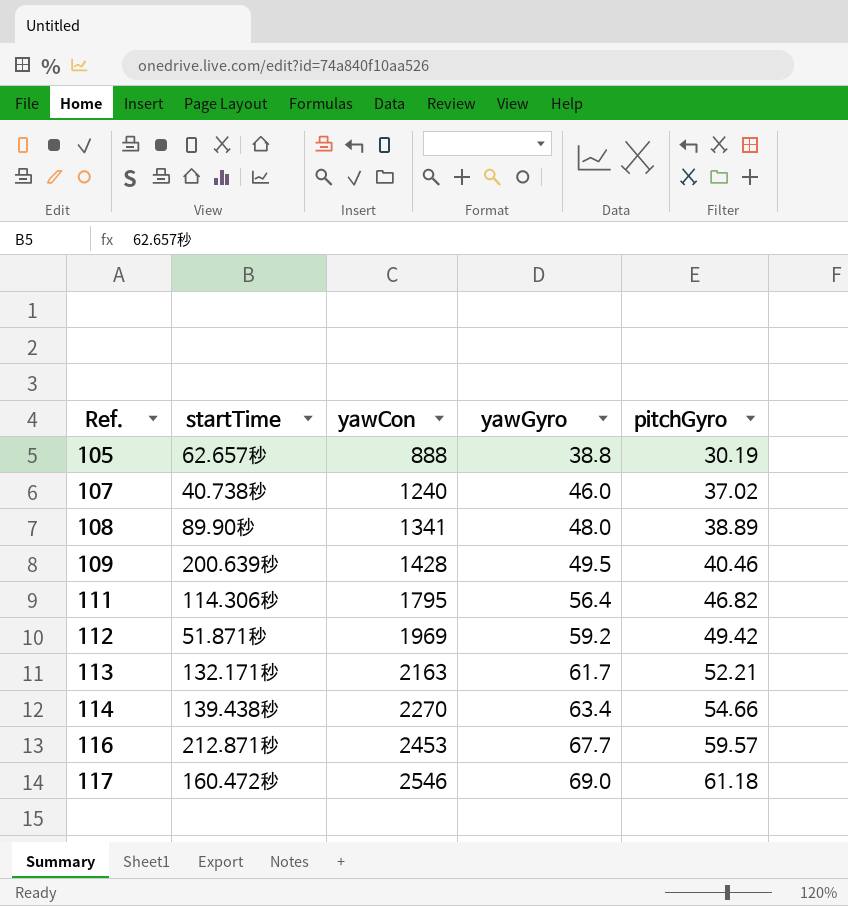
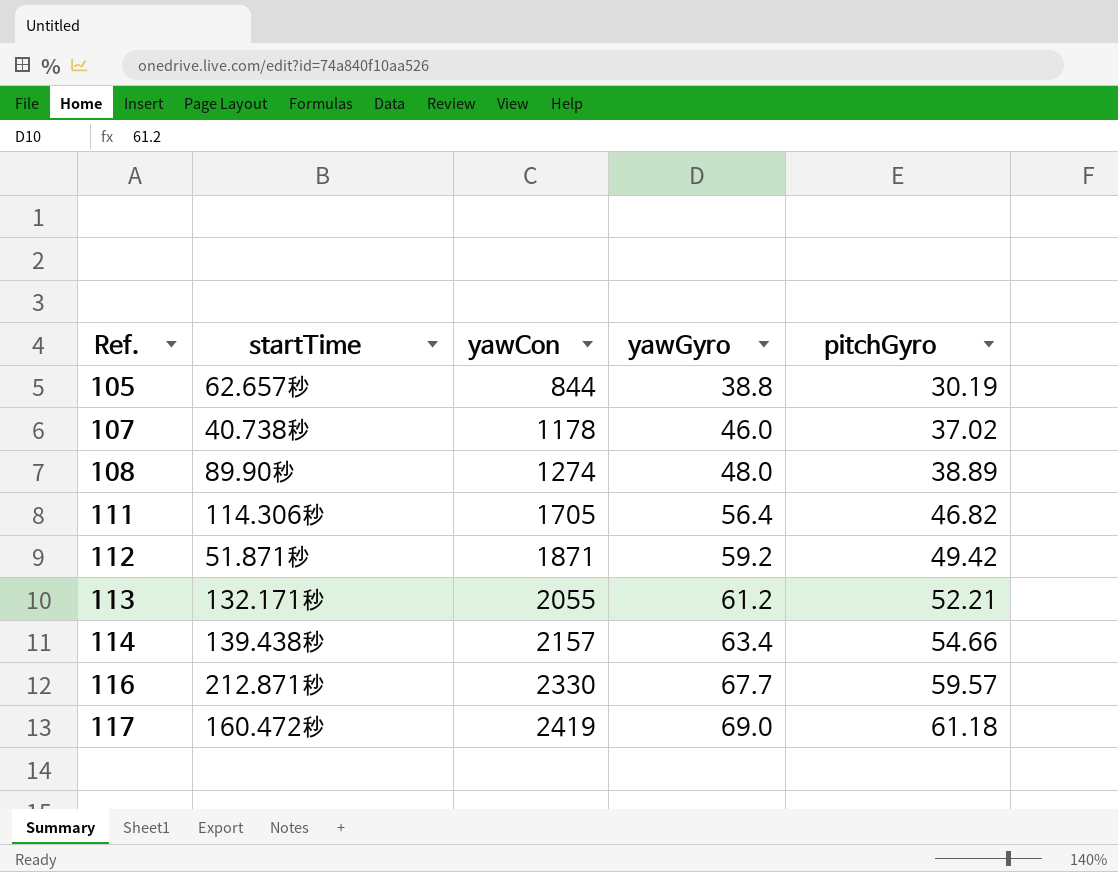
row 109: 200.639秒 | 1428 | 49.5 | 40.46 -> none
105 | yawCon: 888 -> 844
107 | yawCon: 1240 -> 1178
108 | yawCon: 1341 -> 1274
111 | yawCon: 1795 -> 1705
112 | yawCon: 1969 -> 1871
113 | yawCon: 2163 -> 2055
113 | yawGyro: 61.7 -> 61.2
114 | yawCon: 2270 -> 2157
116 | yawCon: 2453 -> 2330
117 | yawCon: 2546 -> 2419

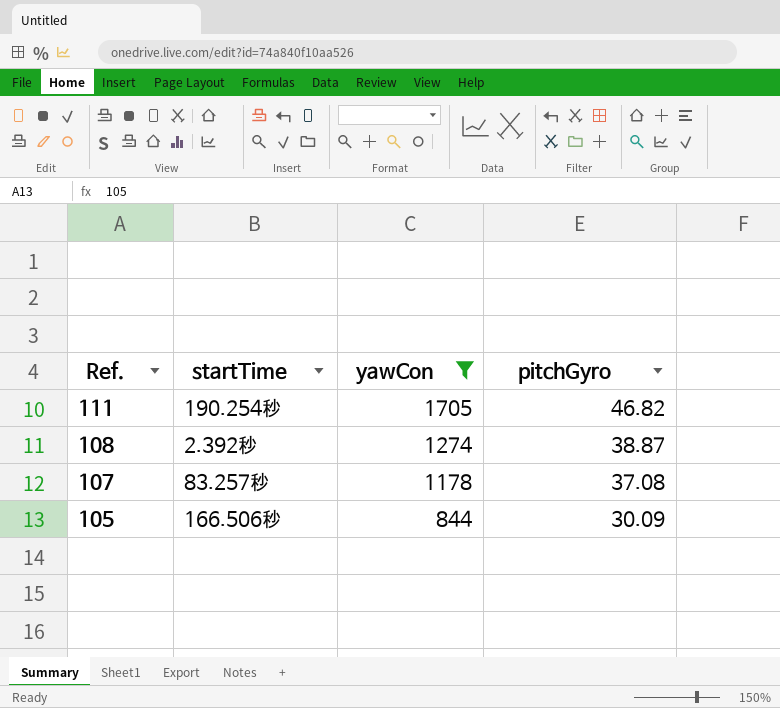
filter: none -> yawCon <= 1705
row order: Ref. ascending -> Ref. descending
column yawGyro | position: 4 -> none
111 | startTime: 114.306秒 -> 190.254秒
108 | startTime: 89.90秒 -> 2.392秒
108 | pitchGyro: 38.89 -> 38.87
107 | startTime: 40.738秒 -> 83.257秒
107 | pitchGyro: 37.02 -> 37.08
105 | startTime: 62.657秒 -> 166.506秒
105 | pitchGyro: 30.19 -> 30.09

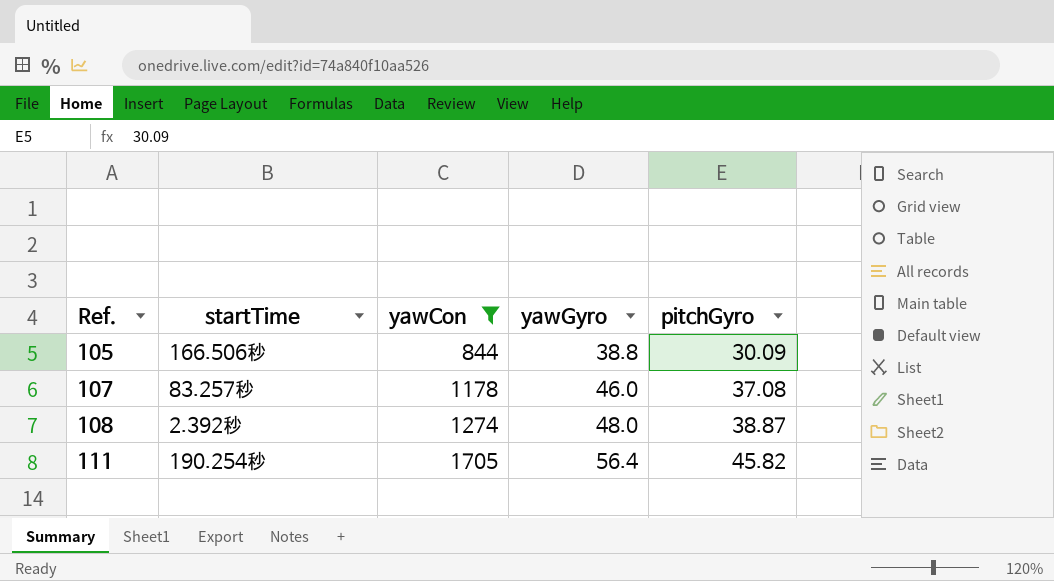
row order: Ref. descending -> Ref. ascending
column yawGyro | position: none -> 4
111 | pitchGyro: 46.82 -> 45.82

